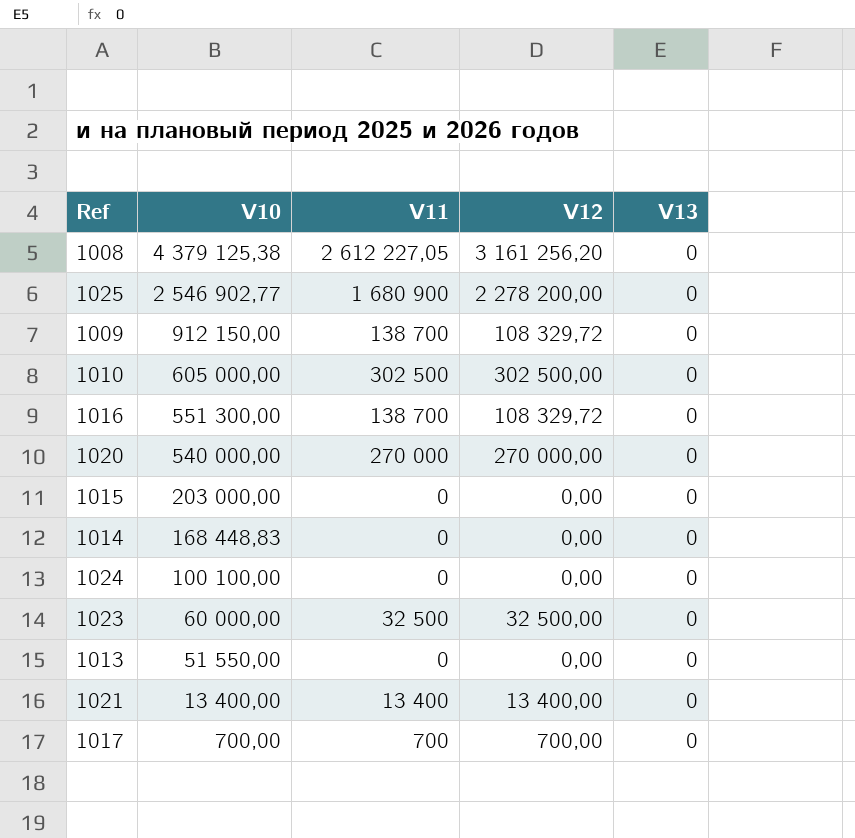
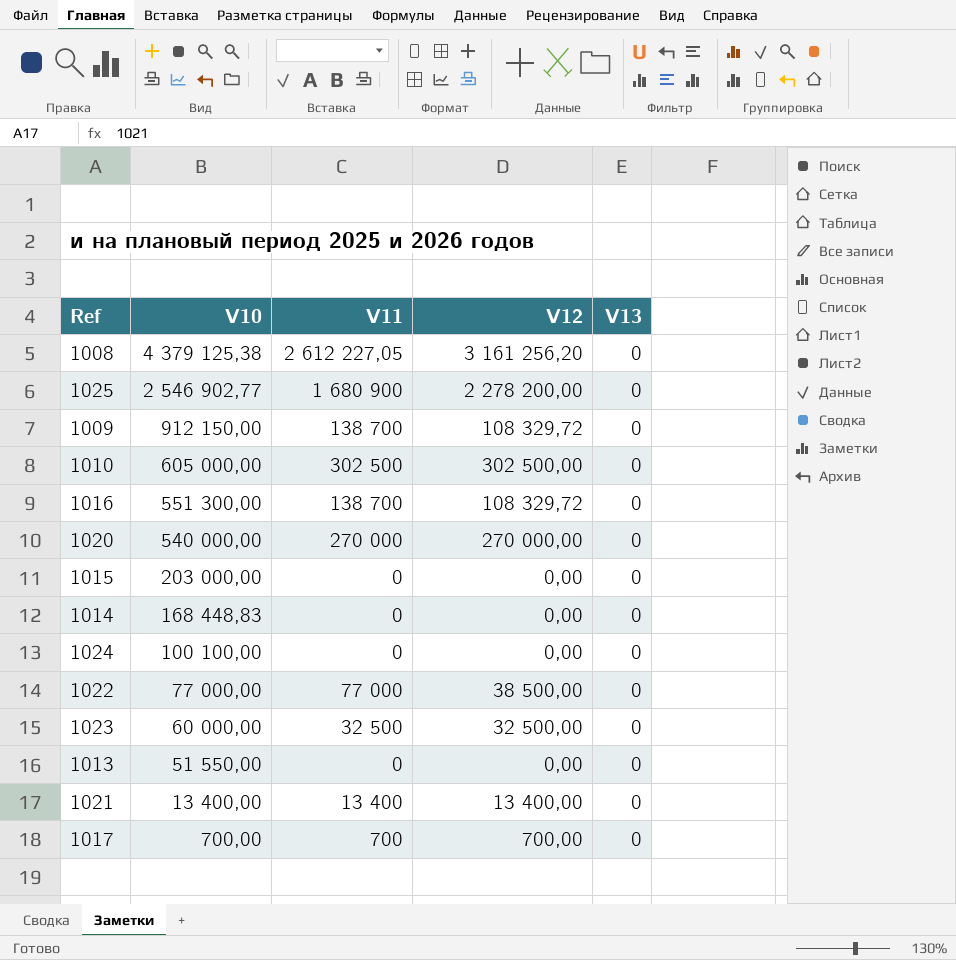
row 1022: none -> 77 000,00 | 77 000 | 38 500,00 | 0

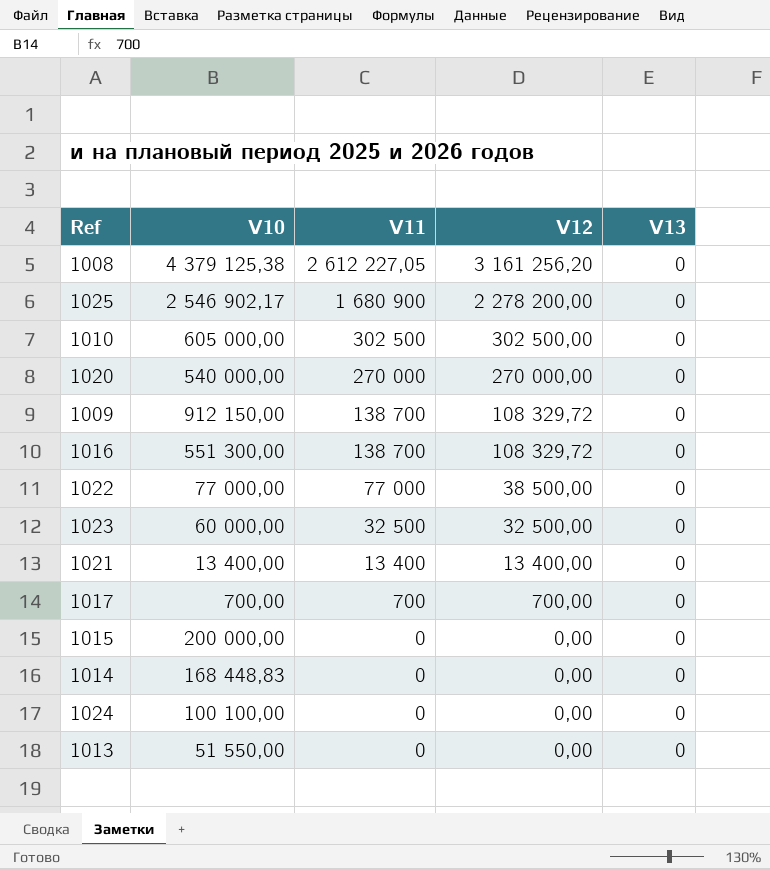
row order: V10 descending -> V11 descending
1025 | V10: 2 546 902,77 -> 2 546 902,17
1015 | V10: 203 000,00 -> 200 000,00

